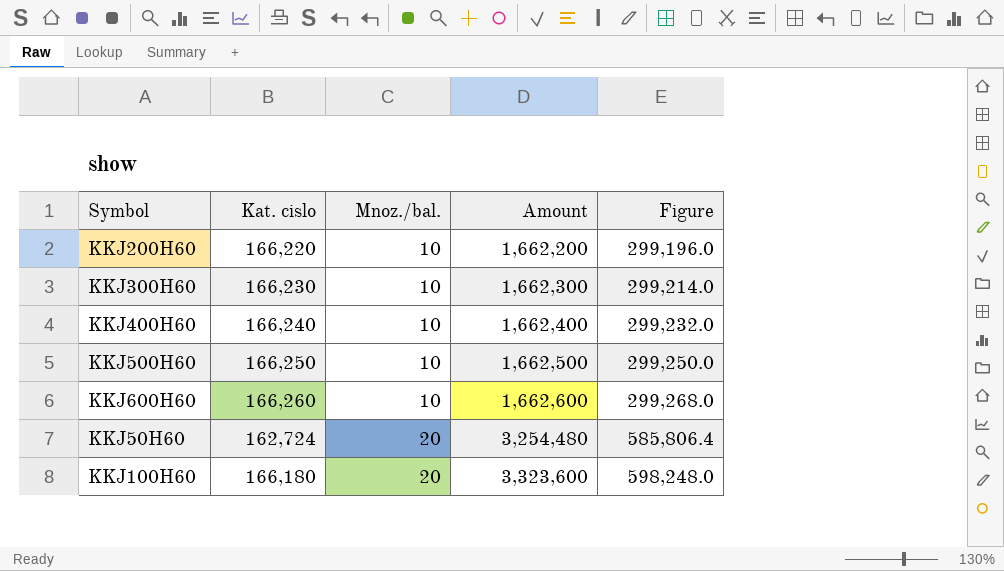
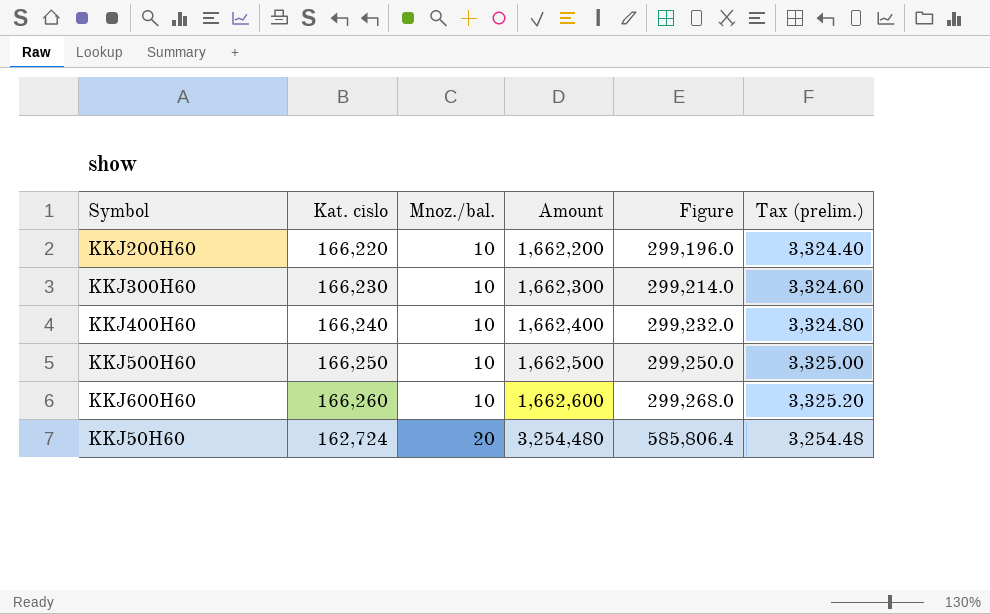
column Tax (prelim.) | formula: none -> [Kat. cislo] * 0.02
row KKJ100H60: 166,180 | 20 | 3,323,600 | 598,248.0 -> none

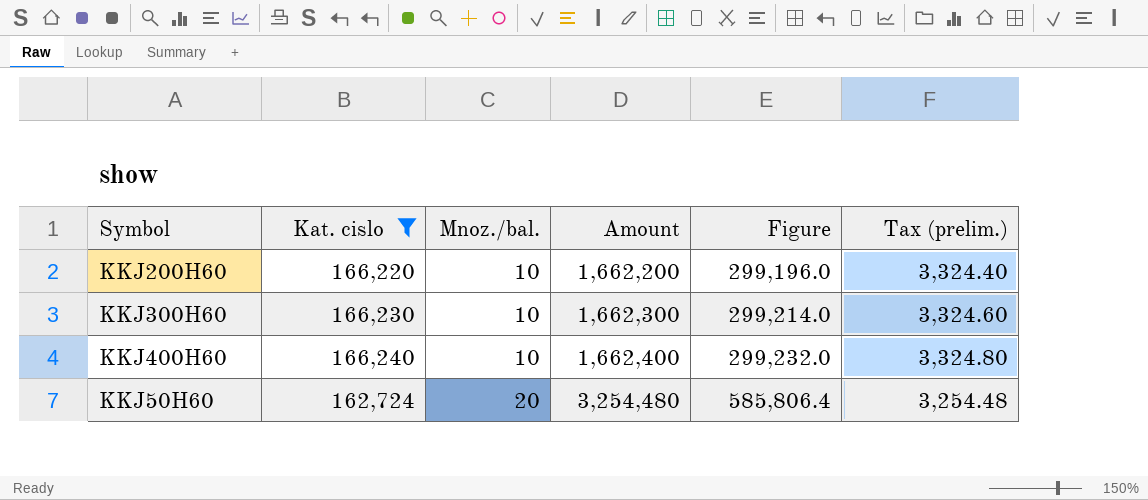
filter: none -> Kat. cislo <= 166,240

